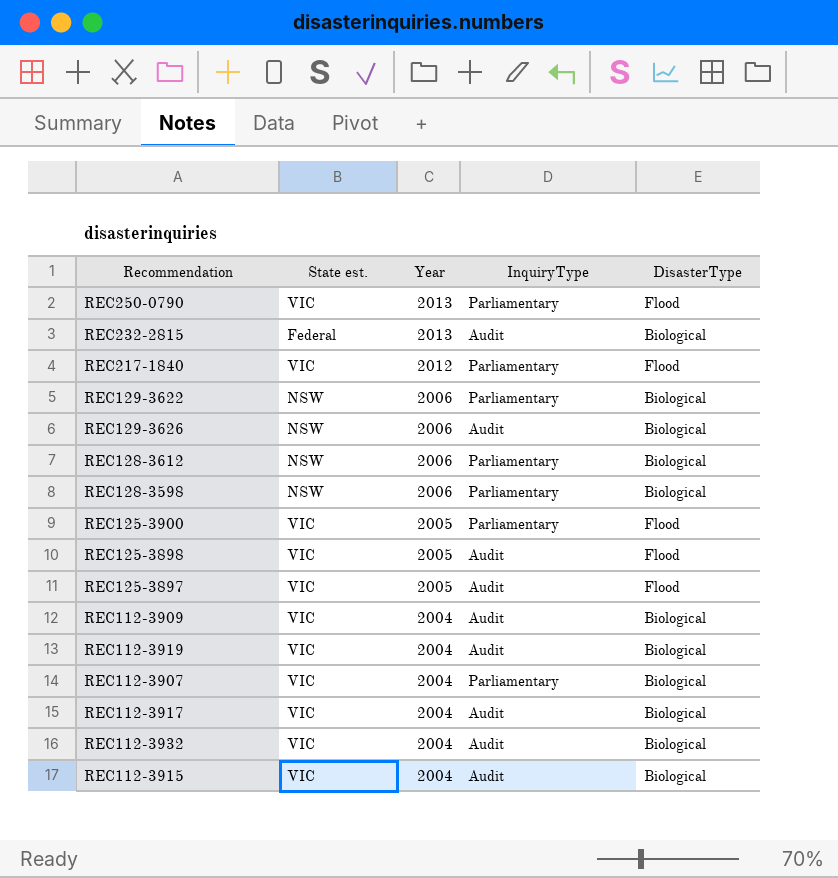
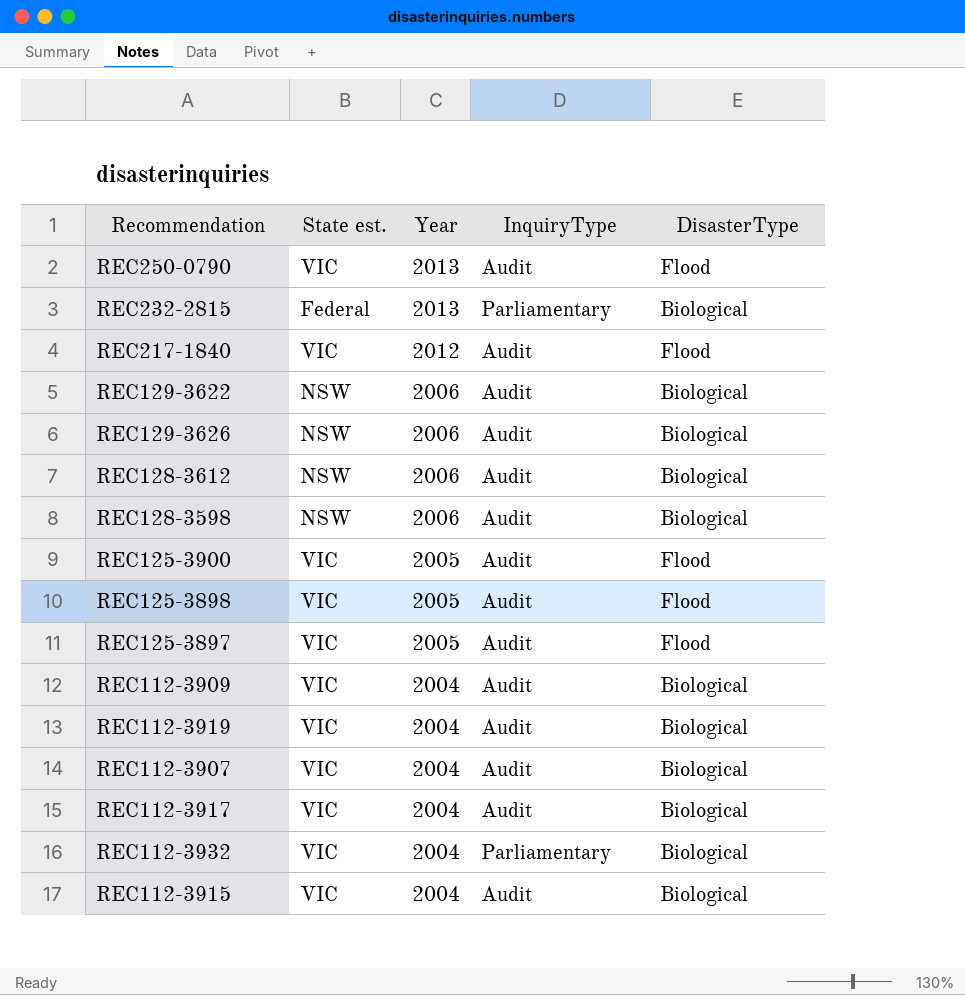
REC250-0790 | InquiryType: Parliamentary -> Audit
REC232-2815 | InquiryType: Audit -> Parliamentary
REC217-1840 | InquiryType: Parliamentary -> Audit
REC129-3622 | InquiryType: Parliamentary -> Audit
REC128-3612 | InquiryType: Parliamentary -> Audit
REC128-3598 | InquiryType: Parliamentary -> Audit
REC125-3900 | InquiryType: Parliamentary -> Audit
REC112-3907 | InquiryType: Parliamentary -> Audit
REC112-3932 | InquiryType: Audit -> Parliamentary

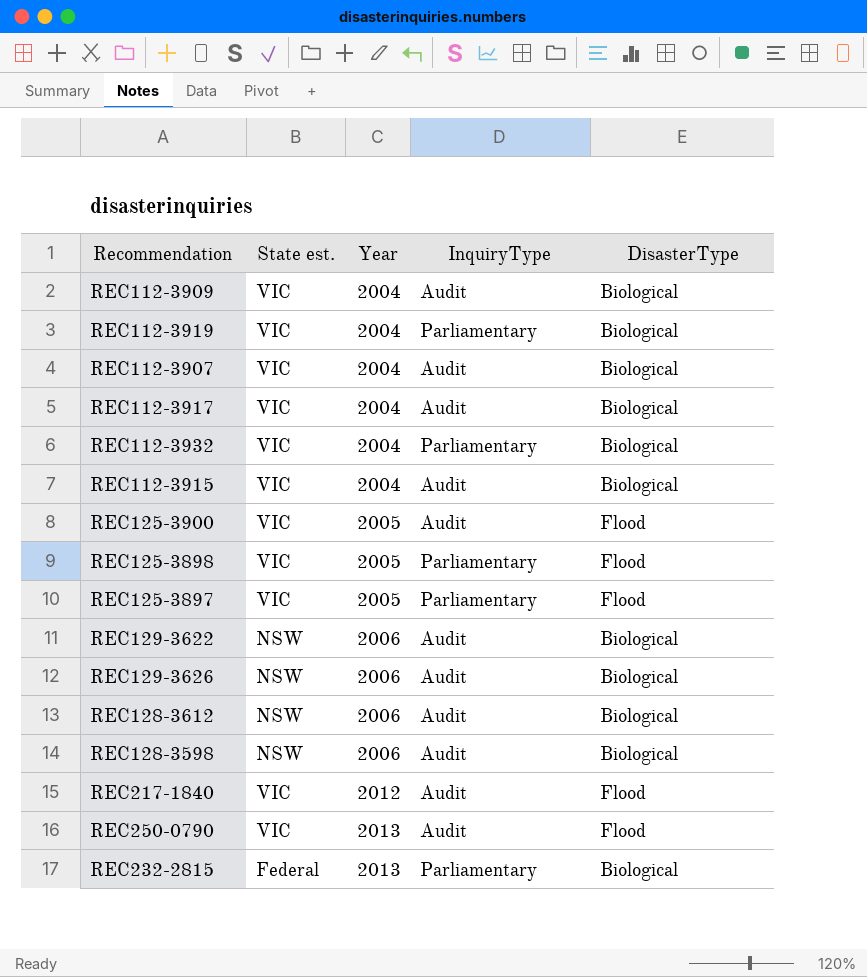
row order: Year descending -> Year ascending
REC112-3919 | InquiryType: Audit -> Parliamentary
REC125-3898 | InquiryType: Audit -> Parliamentary
REC125-3897 | InquiryType: Audit -> Parliamentary

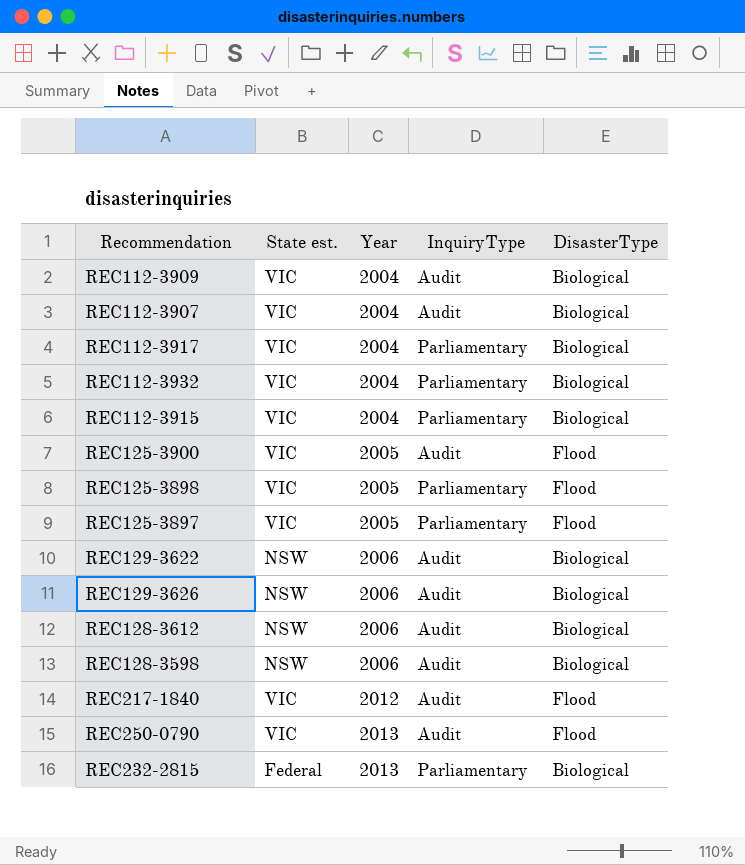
row REC112-3919: VIC | 2004 | Parliamentary | Biological -> none
REC112-3917 | InquiryType: Audit -> Parliamentary
REC112-3915 | InquiryType: Audit -> Parliamentary

